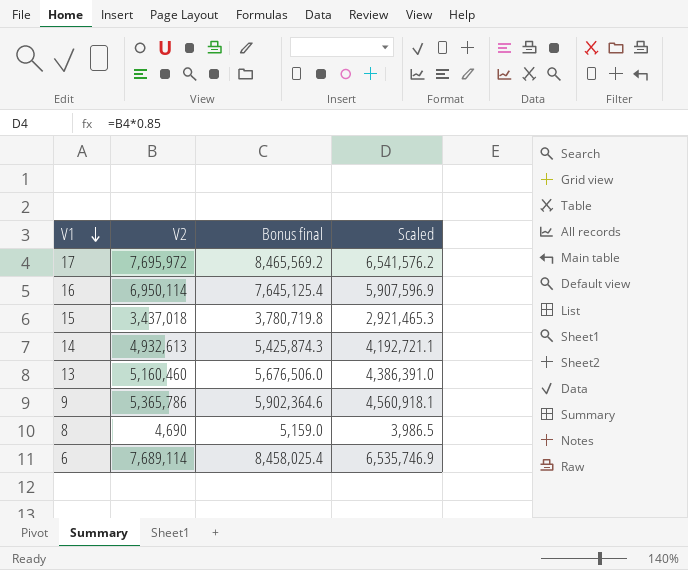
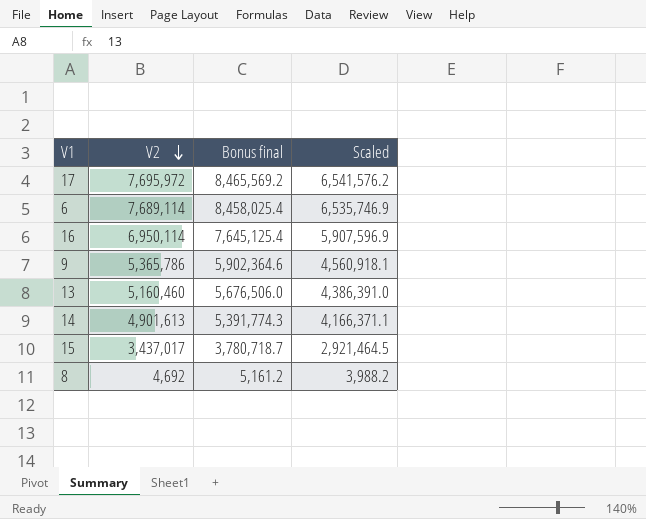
row order: V1 descending -> V2 descending
14 | V2: 4,932,613 -> 4,901,613
14 | Bonus final: 5,425,874.3 -> 5,391,774.3
14 | Scaled: 4,192,721.1 -> 4,166,371.1
15 | V2: 3,437,018 -> 3,437,017
15 | Bonus final: 3,780,719.8 -> 3,780,718.7
15 | Scaled: 2,921,465.3 -> 2,921,464.5
8 | V2: 4,690 -> 4,692
8 | Bonus final: 5,159.0 -> 5,161.2
8 | Scaled: 3,986.5 -> 3,988.2

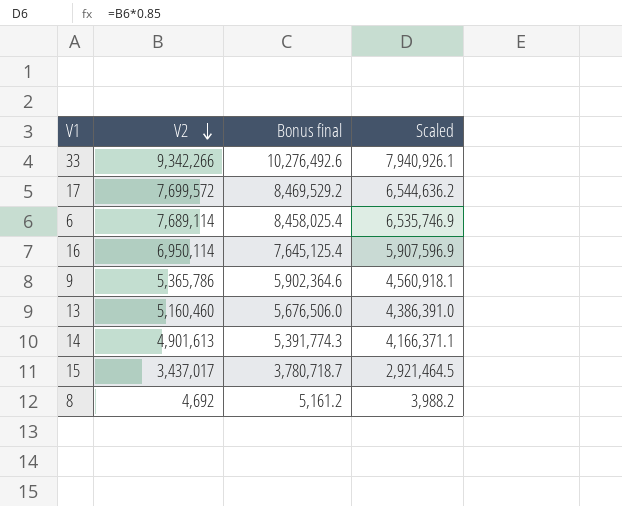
row 33: none -> 9,342,266 | 10,276,492.6 | 7,940,926.1
17 | V2: 7,695,972 -> 7,699,572
17 | Bonus final: 8,465,569.2 -> 8,469,529.2
17 | Scaled: 6,541,576.2 -> 6,544,636.2

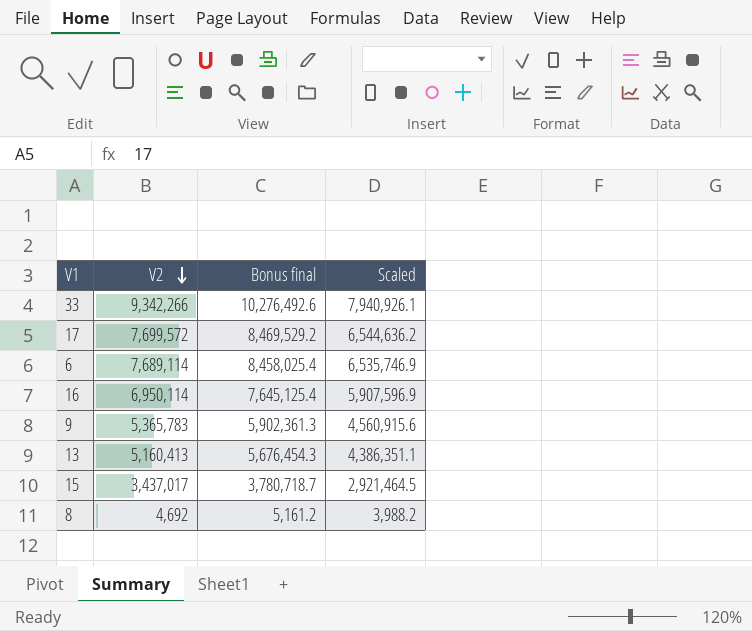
row 14: 4,901,613 | 5,391,774.3 | 4,166,371.1 -> none
9 | V2: 5,365,786 -> 5,365,783
9 | Bonus final: 5,902,364.6 -> 5,902,361.3
9 | Scaled: 4,560,918.1 -> 4,560,915.6
13 | V2: 5,160,460 -> 5,160,413
13 | Bonus final: 5,676,506.0 -> 5,676,454.3
13 | Scaled: 4,386,391.0 -> 4,386,351.1

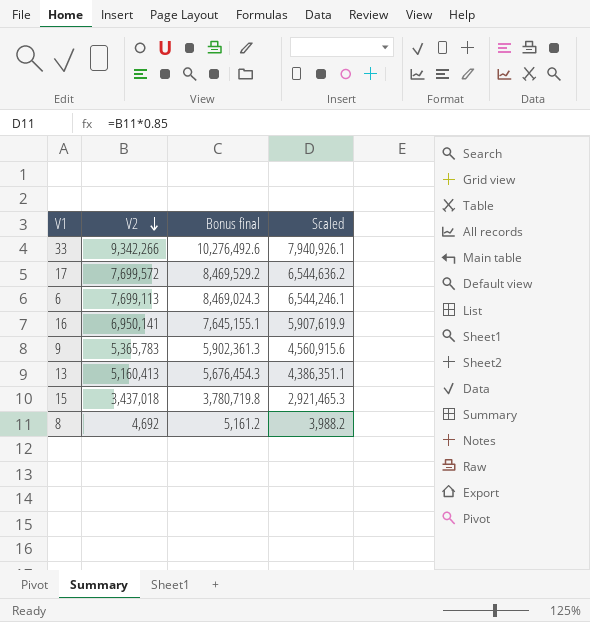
6 | V2: 7,689,114 -> 7,699,113
6 | Bonus final: 8,458,025.4 -> 8,469,024.3
6 | Scaled: 6,535,746.9 -> 6,544,246.1
16 | V2: 6,950,114 -> 6,950,141
16 | Bonus final: 7,645,125.4 -> 7,645,155.1
16 | Scaled: 5,907,596.9 -> 5,907,619.9
15 | V2: 3,437,017 -> 3,437,018
15 | Bonus final: 3,780,718.7 -> 3,780,719.8
15 | Scaled: 2,921,464.5 -> 2,921,465.3

